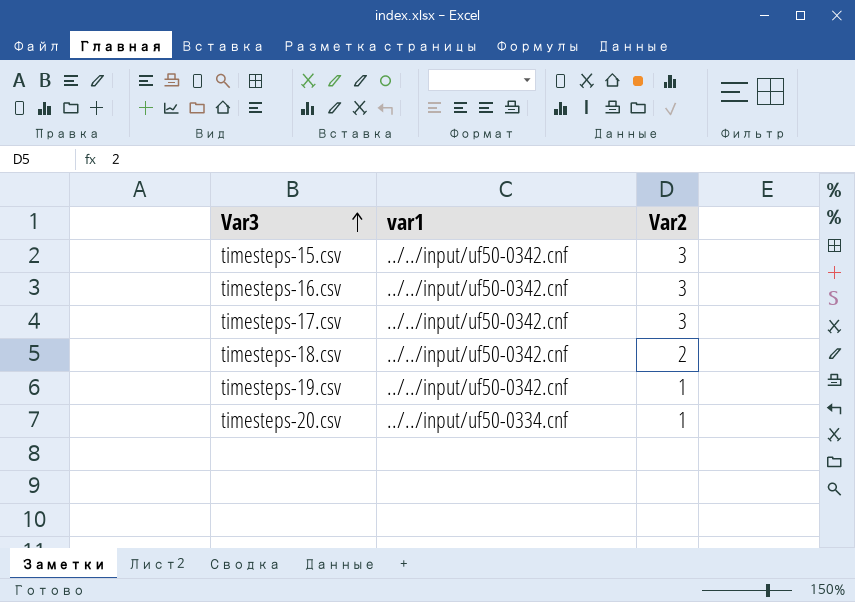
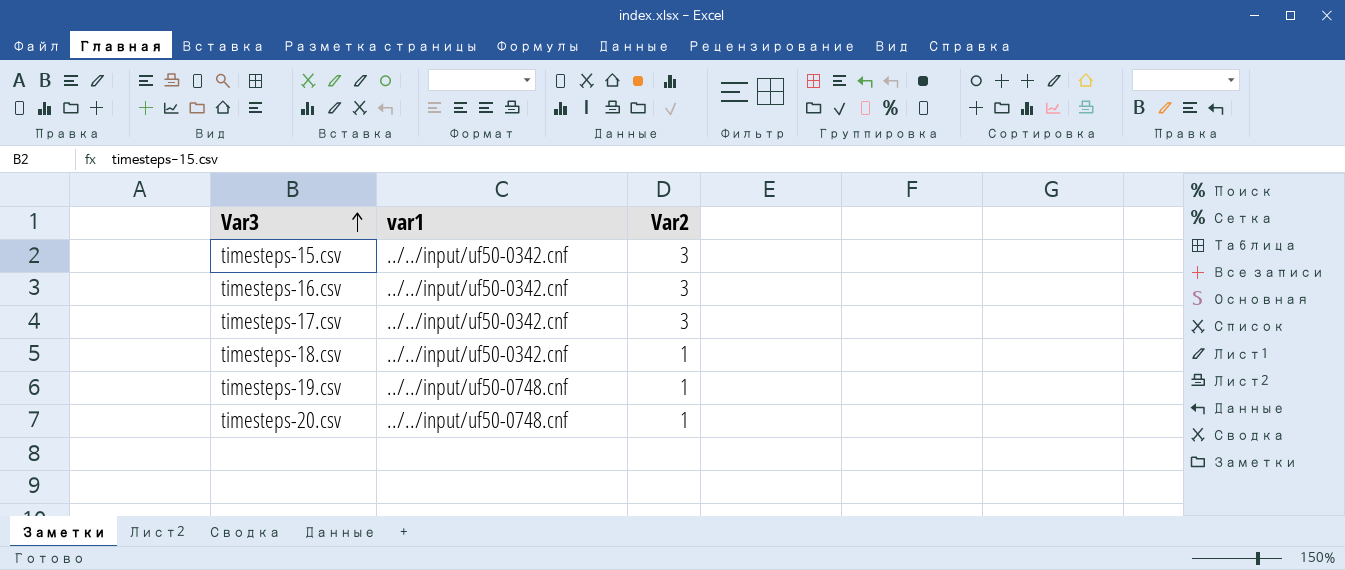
timesteps-18.csv | Var2: 2 -> 1
timesteps-19.csv | var1: ../../input/uf50-0342.cnf -> ../../input/uf50-0748.cnf
timesteps-20.csv | var1: ../../input/uf50-0334.cnf -> ../../input/uf50-0748.cnf

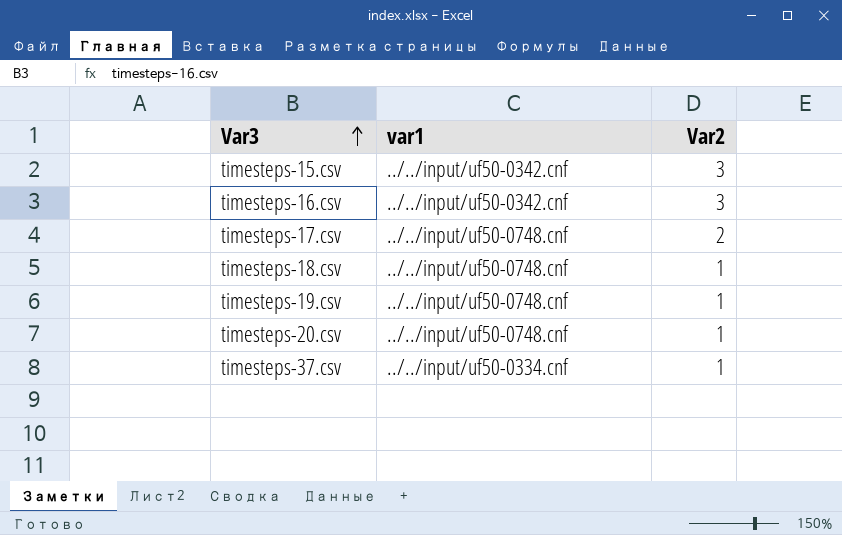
timesteps-17.csv | var1: ../../input/uf50-0342.cnf -> ../../input/uf50-0748.cnf
timesteps-17.csv | Var2: 3 -> 2
timesteps-18.csv | var1: ../../input/uf50-0342.cnf -> ../../input/uf50-0748.cnf
row timesteps-37.csv: none -> ../../input/uf50-0334.cnf | 1

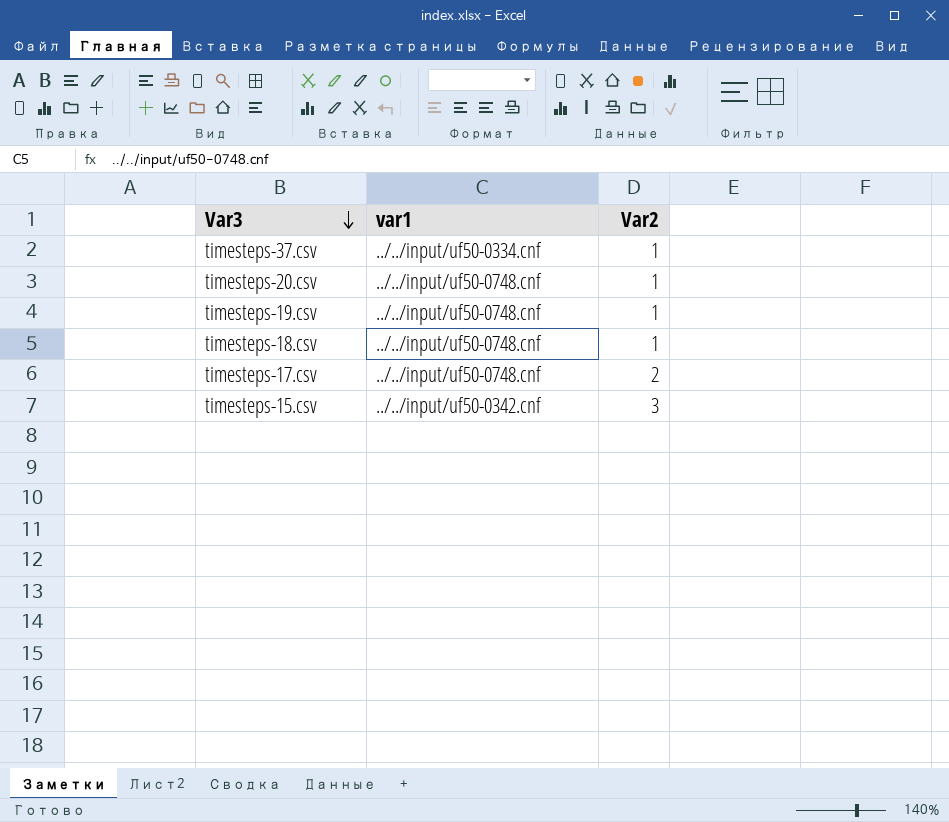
row order: Var3 ascending -> Var3 descending
row timesteps-16.csv: ../../input/uf50-0342.cnf | 3 -> none

